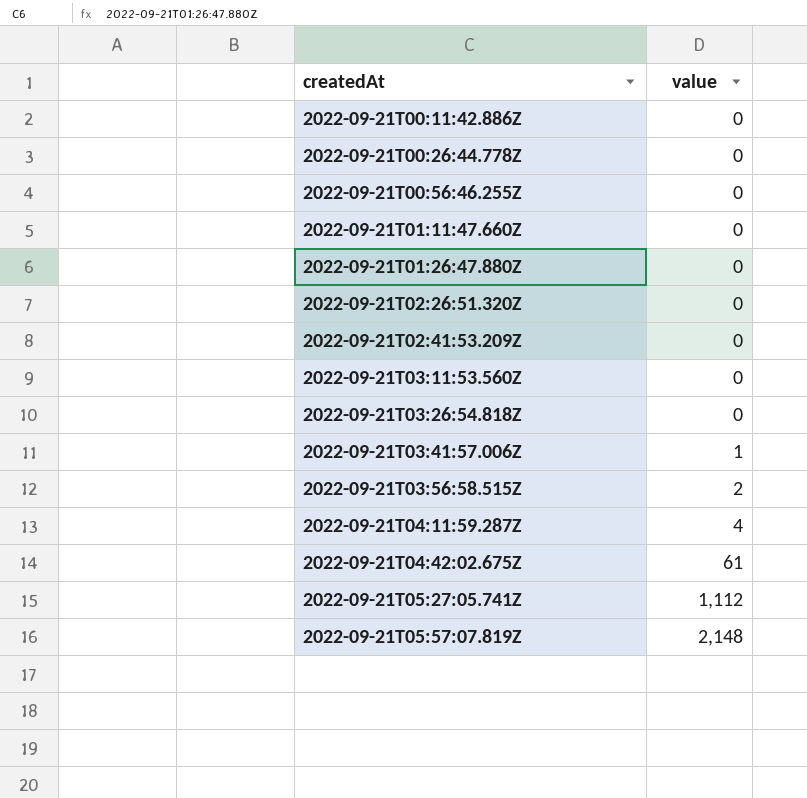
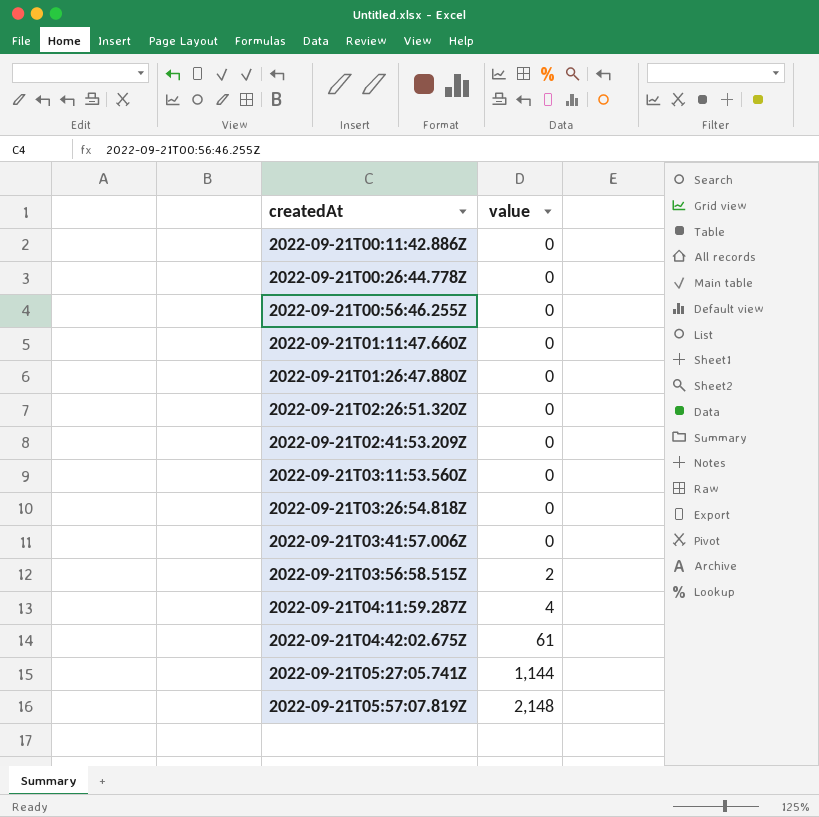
2022-09-21T03:41:57.006Z | value: 1 -> 0
2022-09-21T05:27:05.741Z | value: 1,112 -> 1,144

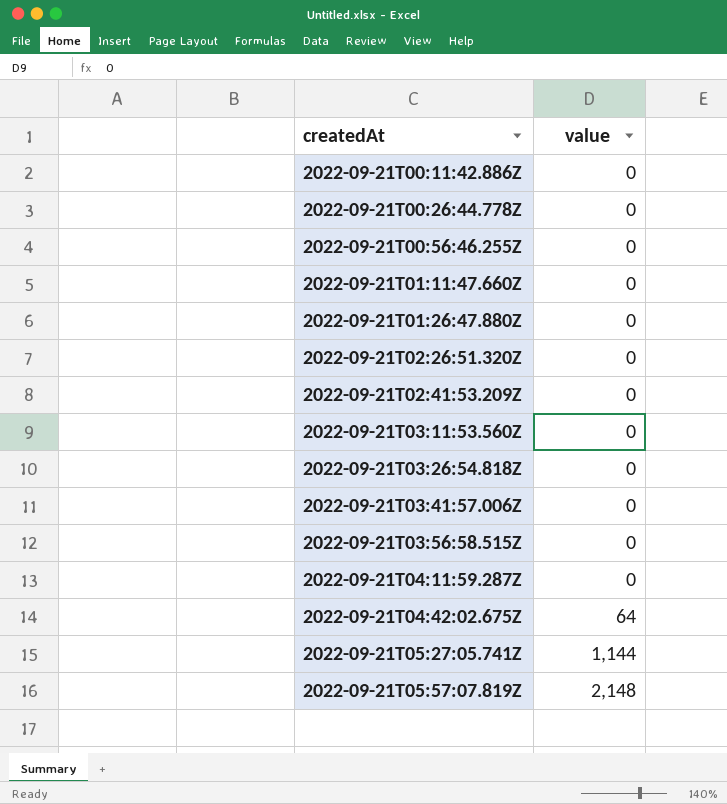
2022-09-21T03:56:58.515Z | value: 2 -> 0
2022-09-21T04:11:59.287Z | value: 4 -> 0
2022-09-21T04:42:02.675Z | value: 61 -> 64

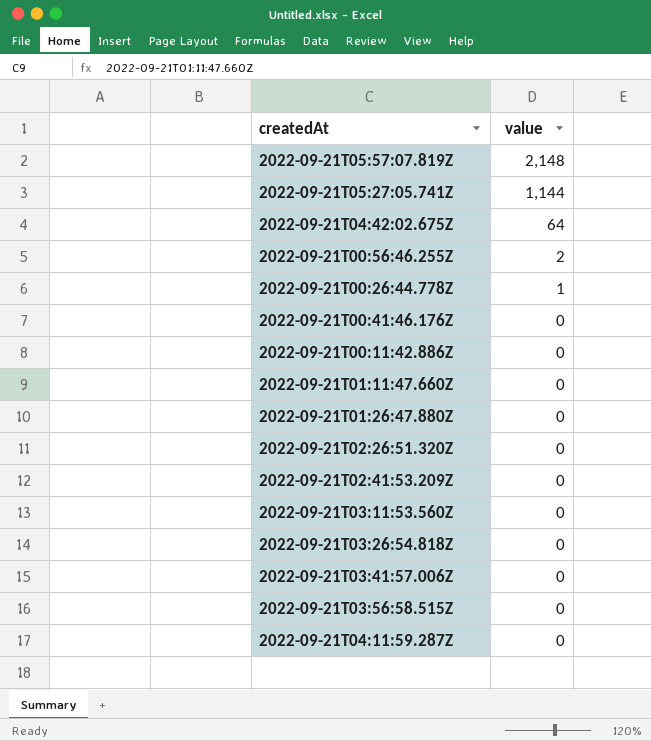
row order: createdAt ascending -> value descending
2022-09-21T00:56:46.255Z | value: 0 -> 2
2022-09-21T00:26:44.778Z | value: 0 -> 1
row 2022-09-21T00:41:46.176Z: none -> 0

